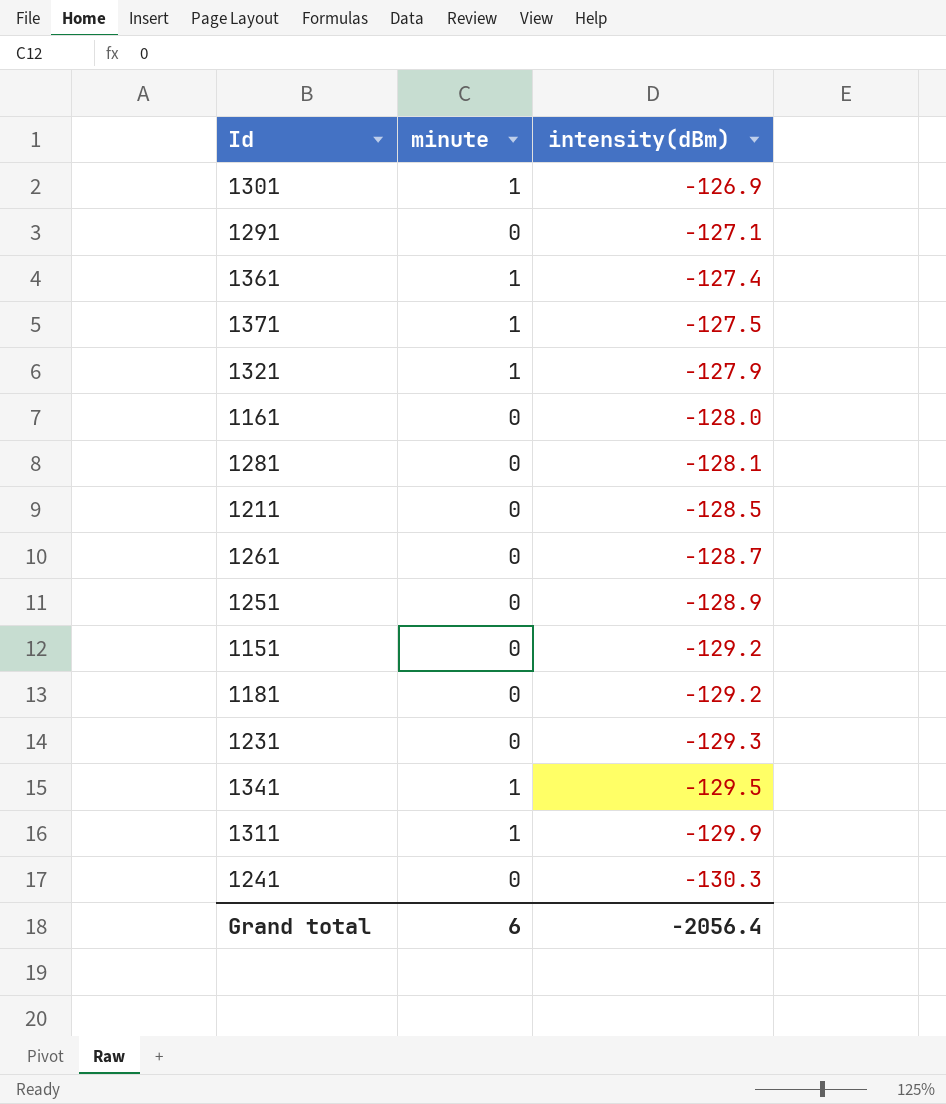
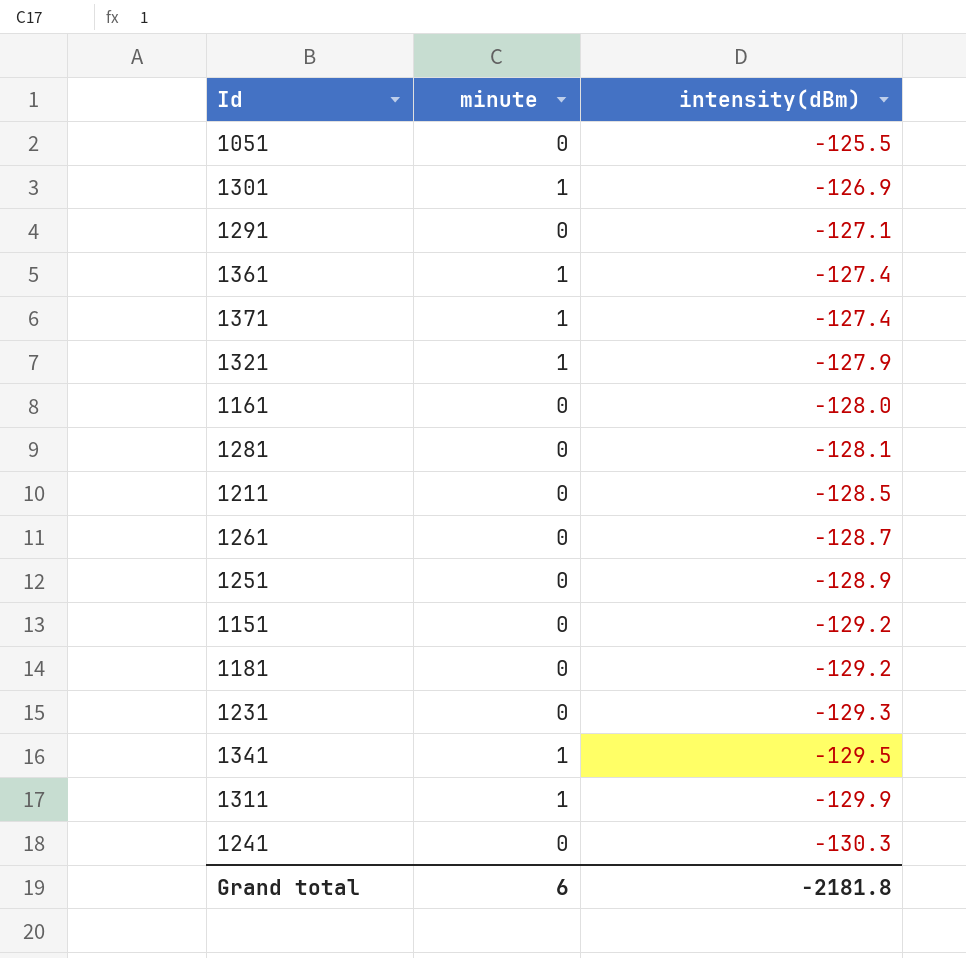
row 1051: none -> 0 | -125.5
1371 | intensity(dBm): -127.5 -> -127.4
Grand total | intensity(dBm): -2056.4 -> -2181.8

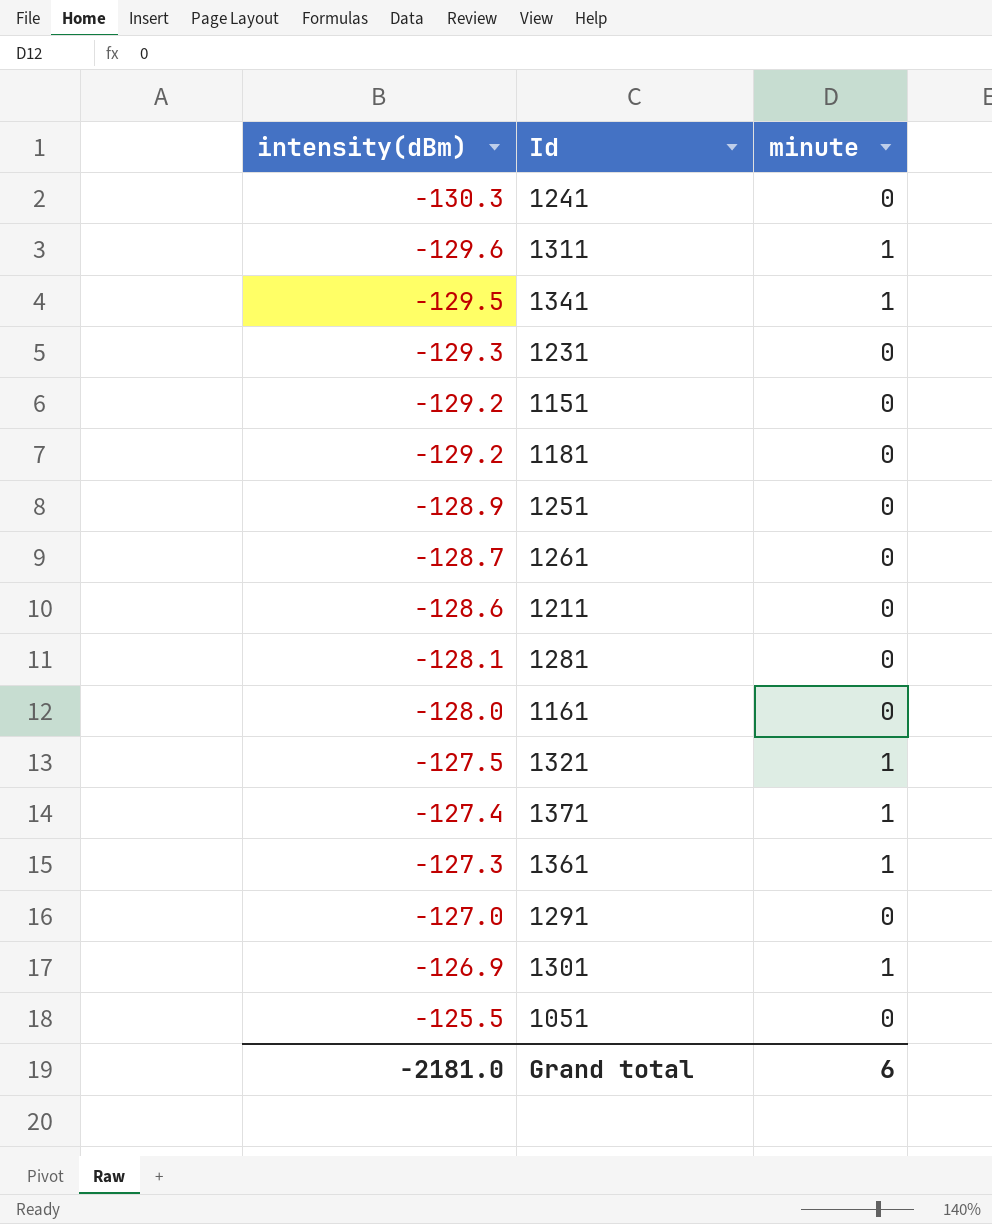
row order: intensity(dBm) descending -> intensity(dBm) ascending
column intensity(dBm) | position: 3 -> 1
1311 | intensity(dBm): -129.9 -> -129.6
1211 | intensity(dBm): -128.5 -> -128.6
1321 | intensity(dBm): -127.9 -> -127.5
1361 | intensity(dBm): -127.4 -> -127.3
1291 | intensity(dBm): -127.1 -> -127.0
Grand total | intensity(dBm): -2181.8 -> -2181.0

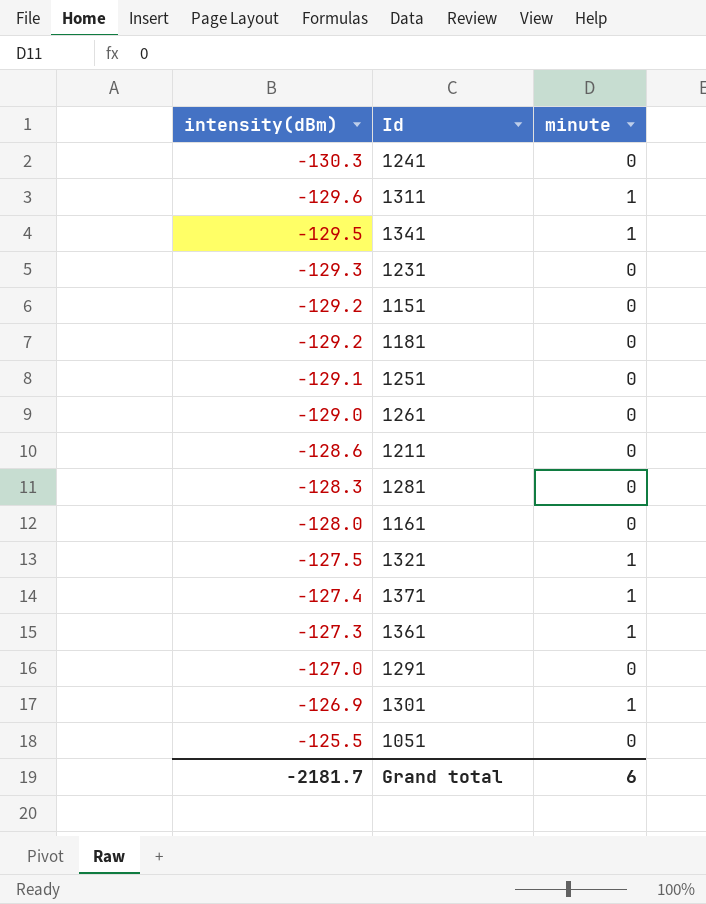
1251 | intensity(dBm): -128.9 -> -129.1
1261 | intensity(dBm): -128.7 -> -129.0
1281 | intensity(dBm): -128.1 -> -128.3
Grand total | intensity(dBm): -2181.0 -> -2181.7

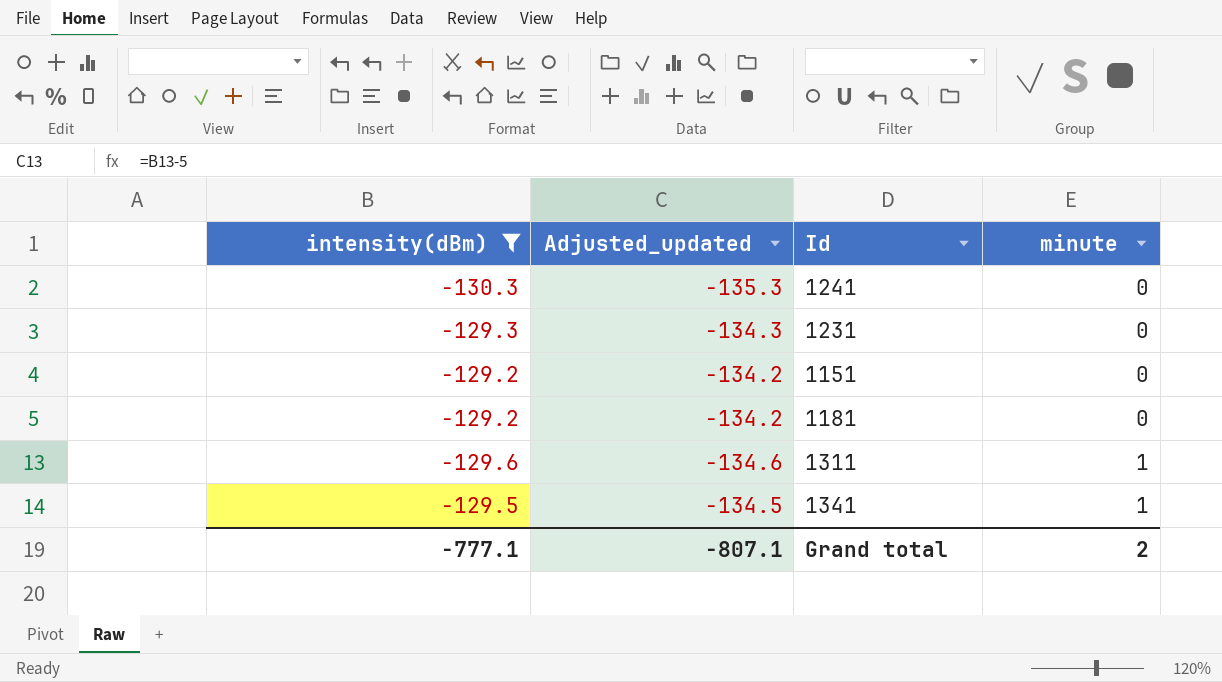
filter: none -> intensity(dBm) <= -129.2
row order: intensity(dBm) ascending -> minute ascending
column Adjusted_updated | formula: none -> [intensity(dBm)] - 5
Grand total | intensity(dBm): -2181.7 -> -777.1
Grand total | minute: 6 -> 2

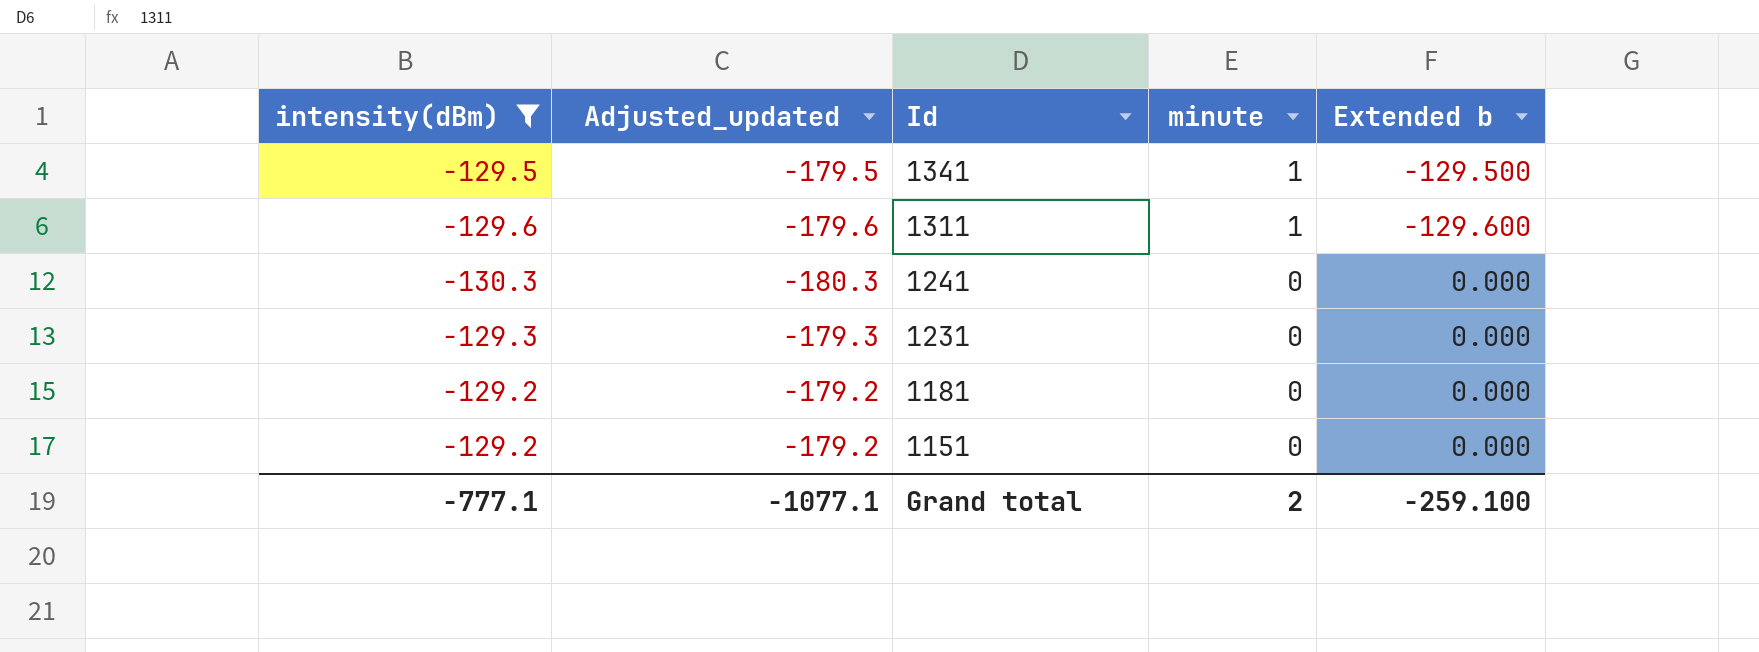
row order: minute ascending -> Id descending
column Adjusted_updated | formula: [intensity(dBm)] - 5 -> [intensity(dBm)] - 50
column Extended b | formula: none -> [intensity(dBm)] * [minute]
Grand total | Adjusted_updated: -807.1 -> -1077.1

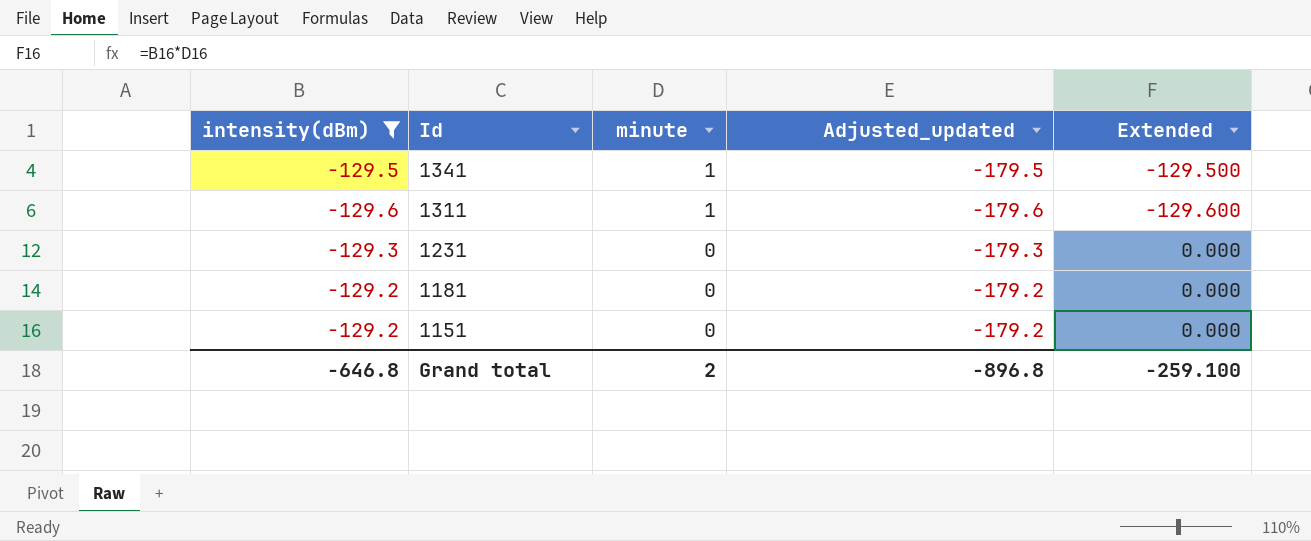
column Adjusted_updated | position: 2 -> 4
column name: Extended b -> Extended
row 1241: -130.3 | -180.3 | 0 | 0.000 -> none
Grand total | intensity(dBm): -777.1 -> -646.8
Grand total | Adjusted_updated: -1077.1 -> -896.8

